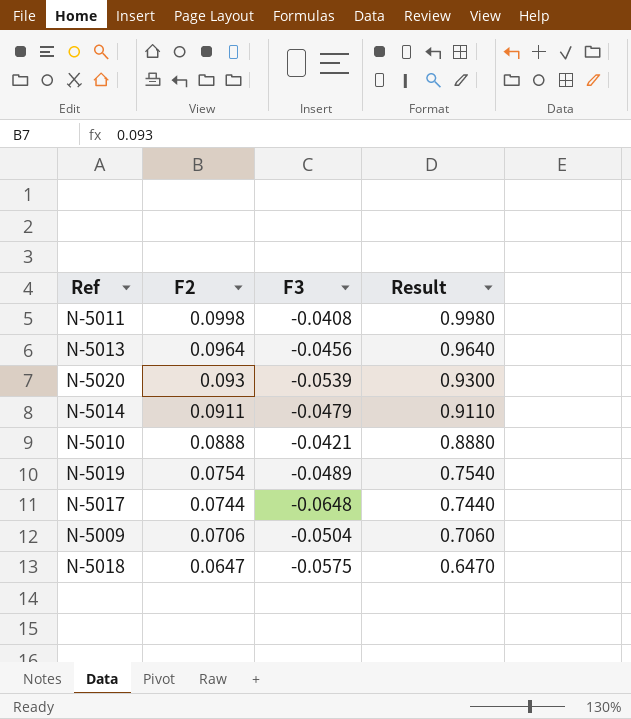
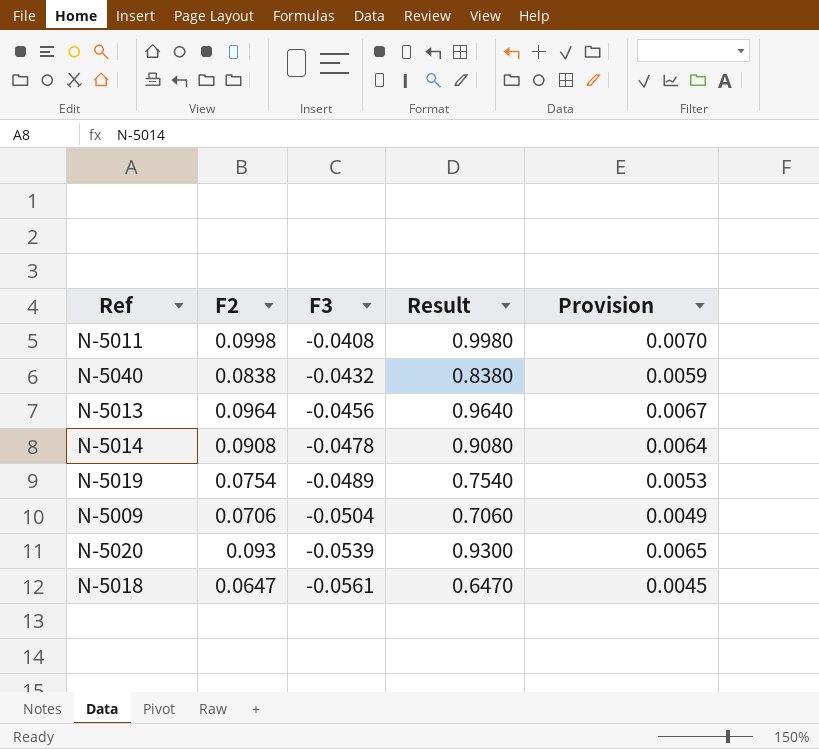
row order: F2 descending -> F3 descending
column Provision | formula: none -> [F2] * 0.07
row N-5010: 0.0888 | -0.0421 | 0.8880 -> none
row N-5017: 0.0744 | -0.0648 | 0.7440 -> none
row N-5040: none -> 0.0838 | -0.0432 | 0.8380 | 0.0059
N-5014 | F2: 0.0911 -> 0.0908
N-5014 | F3: -0.0479 -> -0.0478
N-5014 | Result: 0.9110 -> 0.9080
N-5018 | F3: -0.0575 -> -0.0561

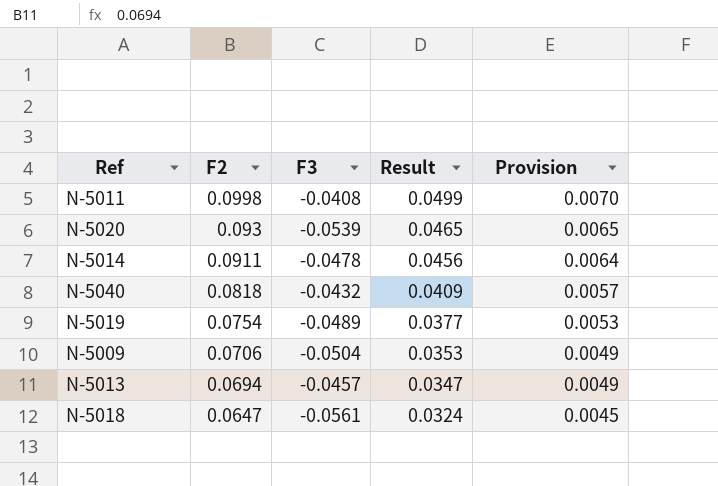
row order: F3 descending -> F2 descending
column Result | formula: [F2] * 10 -> [F2] * 0.5
N-5014 | F2: 0.0908 -> 0.0911
N-5040 | F2: 0.0838 -> 0.0818
N-5040 | Provision: 0.0059 -> 0.0057
N-5013 | F2: 0.0964 -> 0.0694
N-5013 | F3: -0.0456 -> -0.0457
N-5013 | Provision: 0.0067 -> 0.0049

